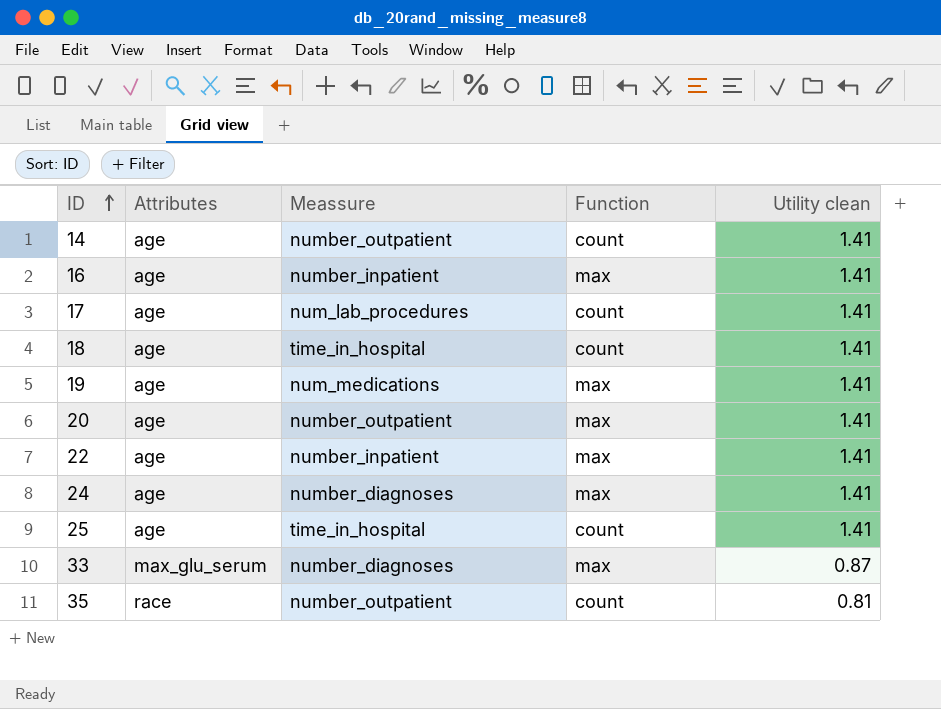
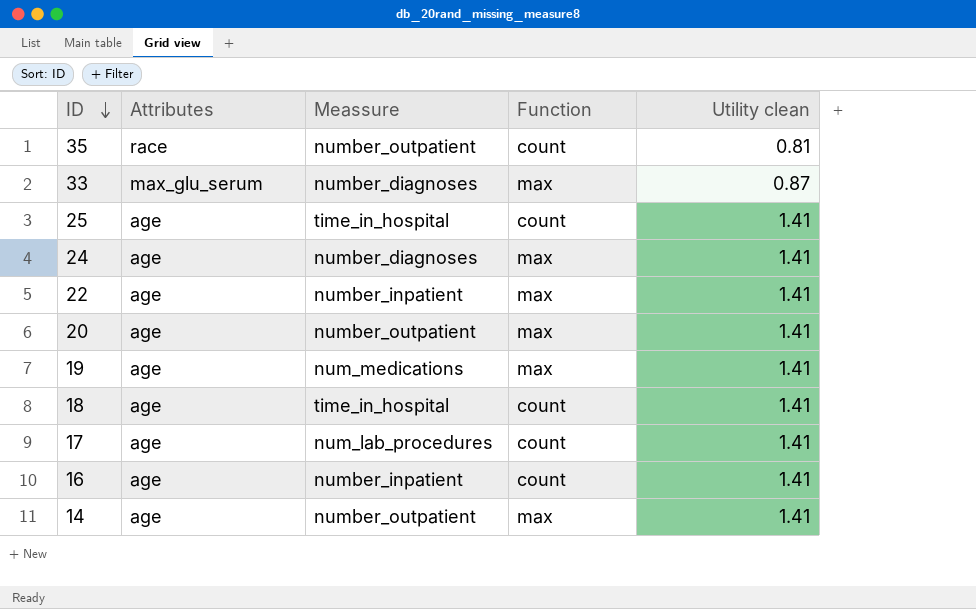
row order: ID ascending -> ID descending
16 | Function: max -> count
14 | Function: count -> max

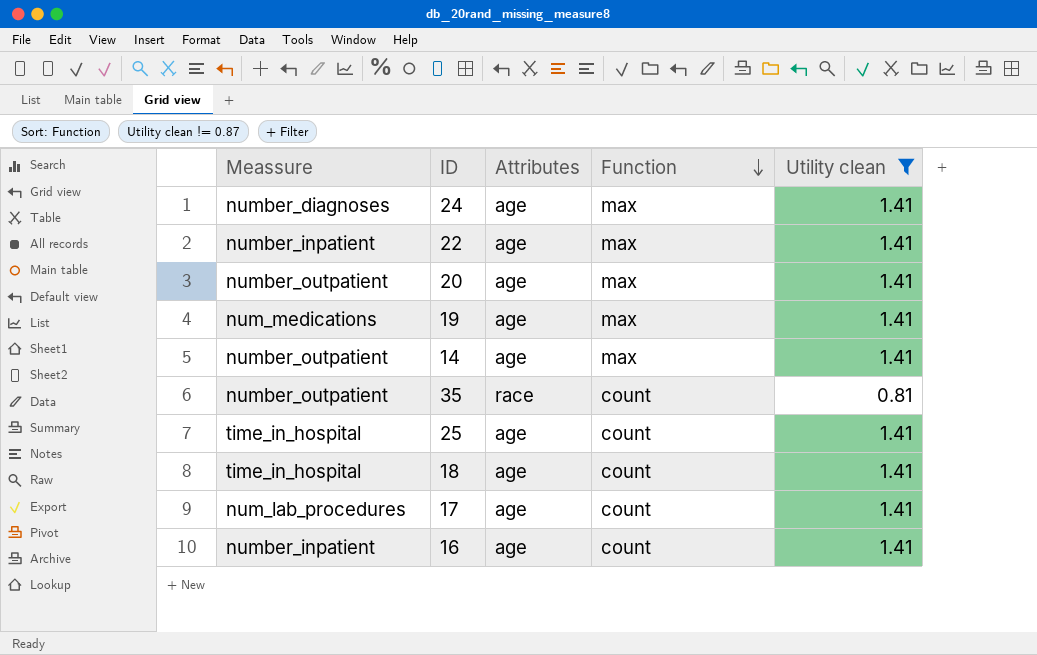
filter: none -> Utility clean != 0.87
row order: ID descending -> Function descending
column Meassure | position: 3 -> 1

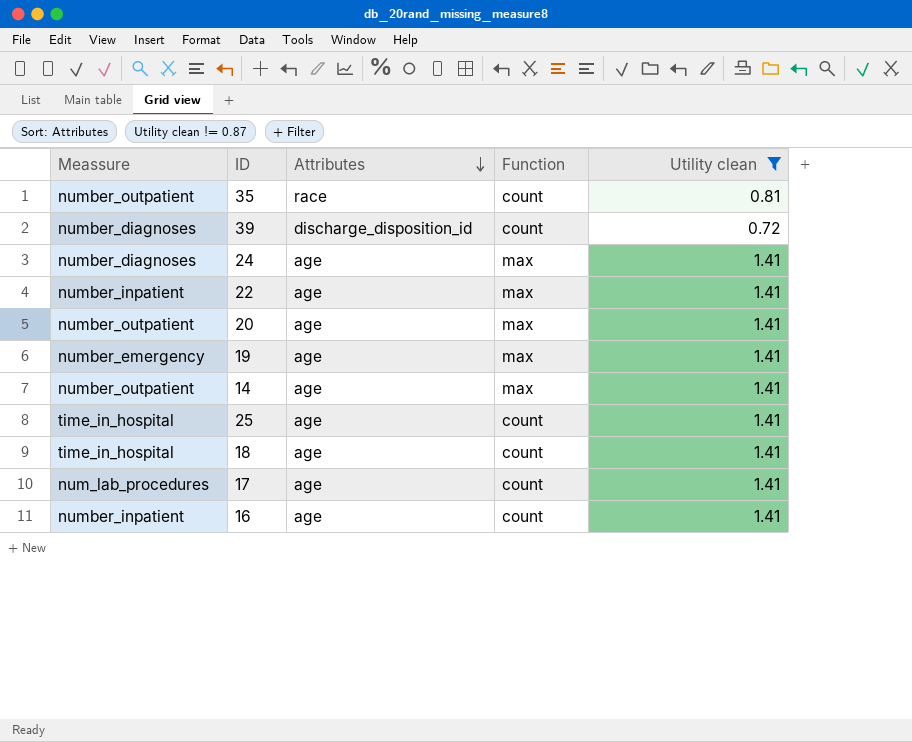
row order: Function descending -> Attributes descending
row 39: none -> number_diagnoses | discharge_disposition_id | count | 0.72
19 | Meassure: num_medications -> number_emergency

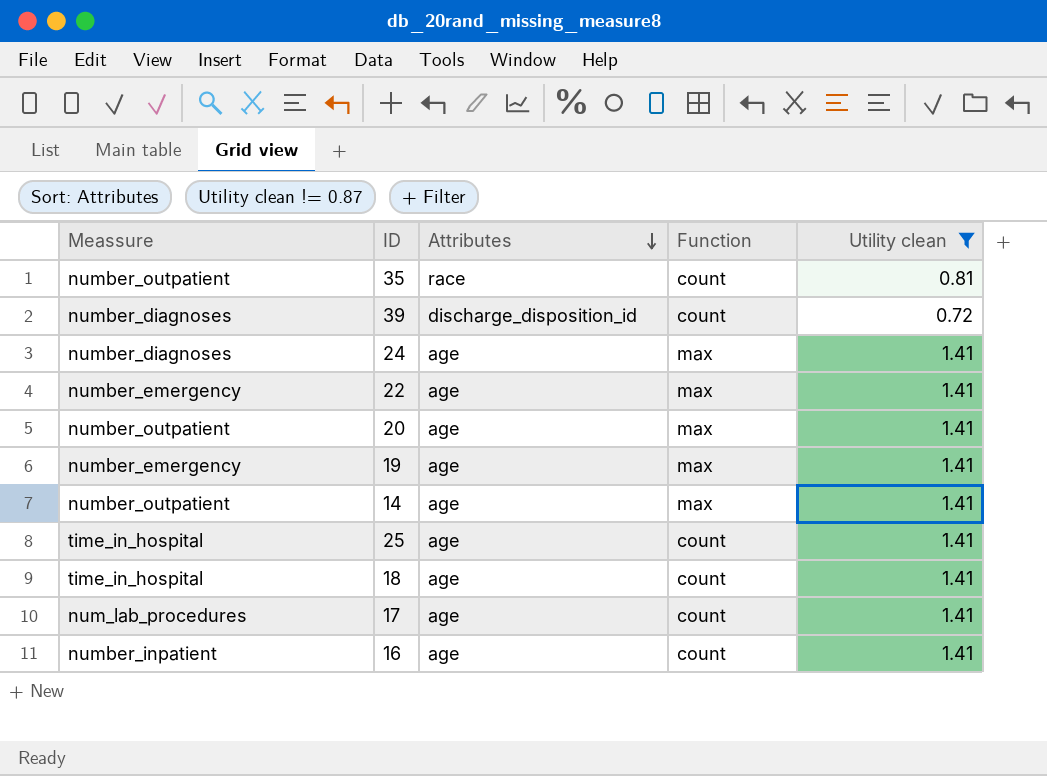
22 | Meassure: number_inpatient -> number_emergency

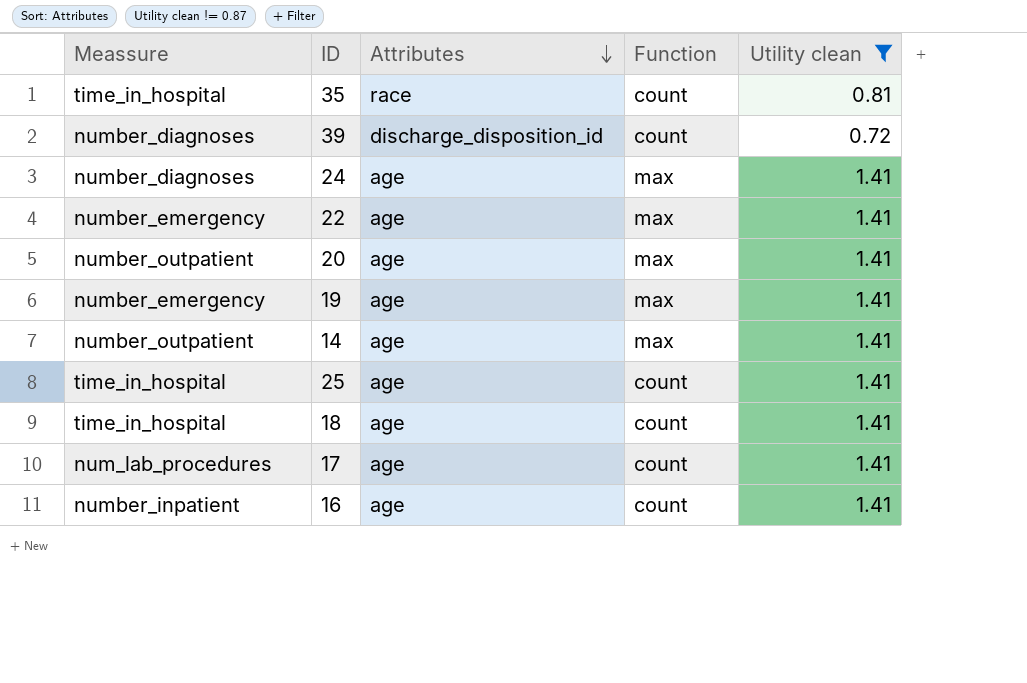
35 | Meassure: number_outpatient -> time_in_hospital

